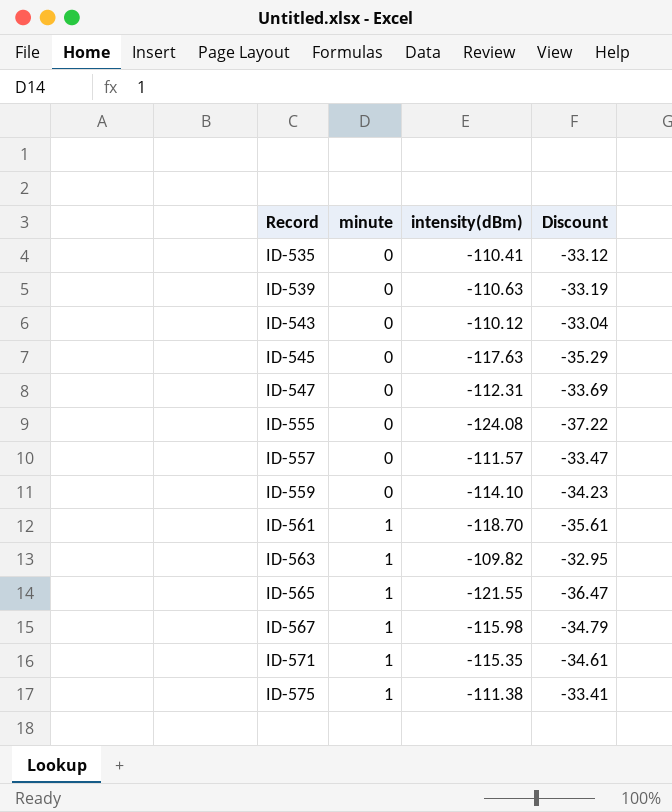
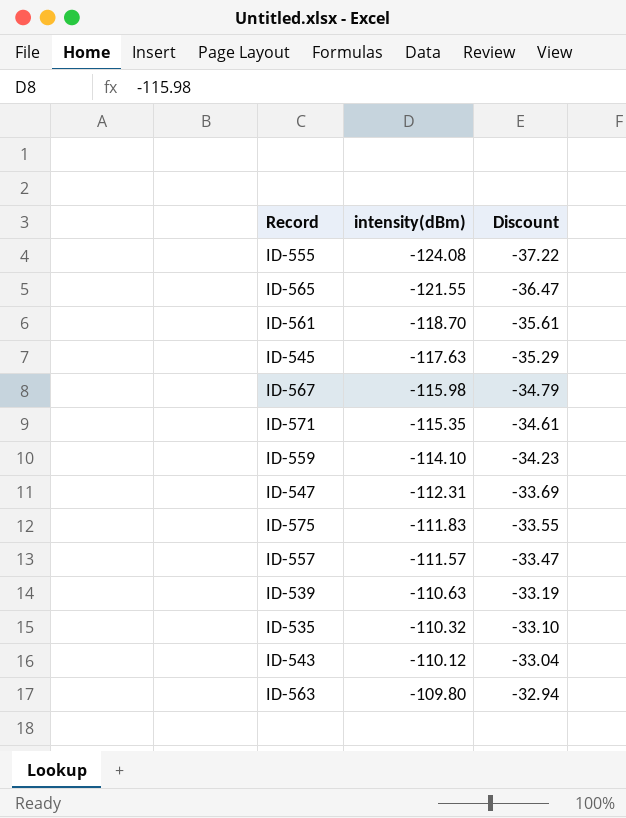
row order: Record ascending -> intensity(dBm) ascending
column minute | position: 2 -> none
ID-575 | intensity(dBm): -111.38 -> -111.83
ID-575 | Discount: -33.41 -> -33.55
ID-535 | intensity(dBm): -110.41 -> -110.32
ID-535 | Discount: -33.12 -> -33.10
ID-563 | intensity(dBm): -109.82 -> -109.80
ID-563 | Discount: -32.95 -> -32.94

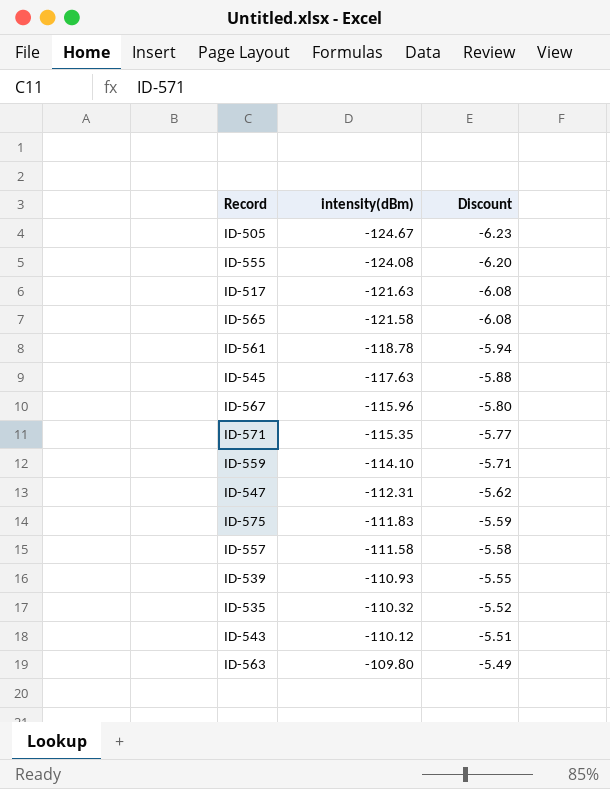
column Discount | formula: [intensity(dBm)] * 0.3 -> [intensity(dBm)] * 0.05
row ID-505: none -> -124.67 | -6.23
row ID-517: none -> -121.63 | -6.08
ID-565 | intensity(dBm): -121.55 -> -121.58
ID-561 | intensity(dBm): -118.70 -> -118.78
ID-567 | intensity(dBm): -115.98 -> -115.96
ID-557 | intensity(dBm): -111.57 -> -111.58
ID-539 | intensity(dBm): -110.63 -> -110.93

